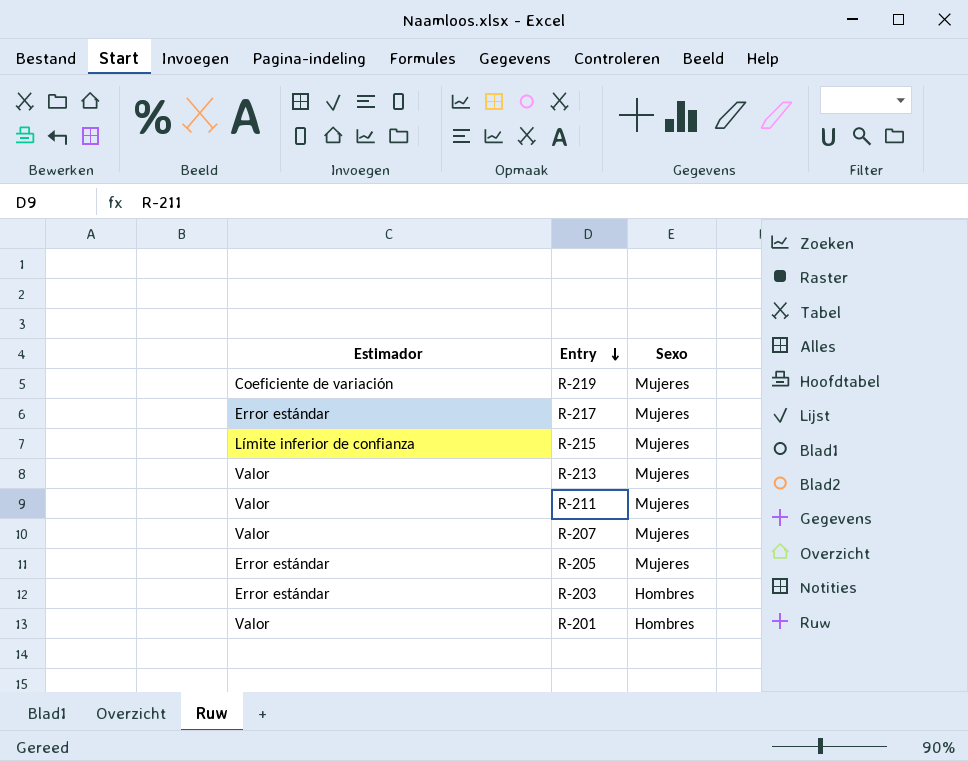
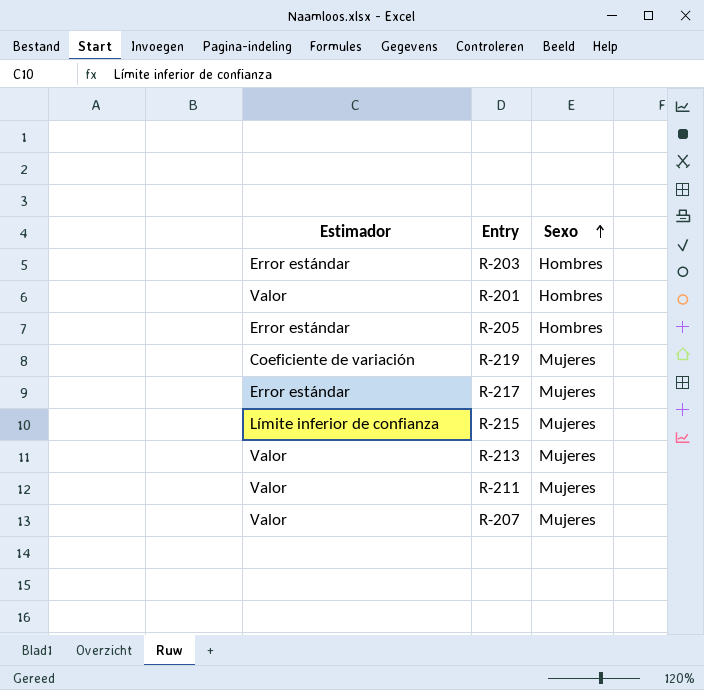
row order: Entry descending -> Sexo ascending
R-205 | Sexo: Mujeres -> Hombres

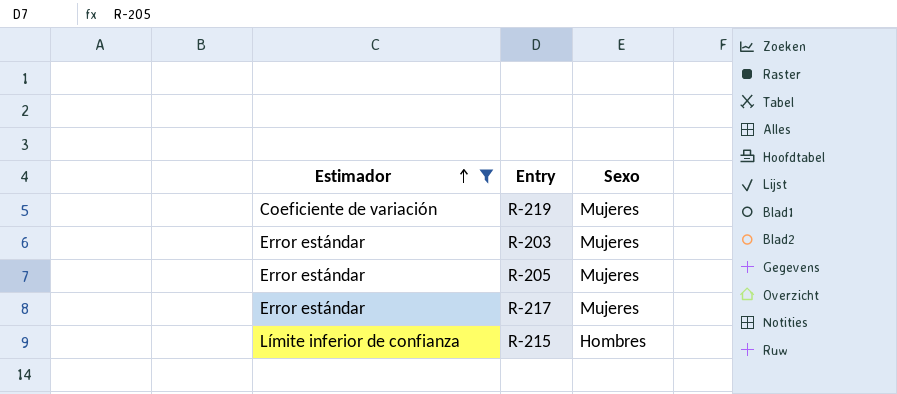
filter: none -> Estimador != Valor
row order: Sexo ascending -> Estimador ascending
R-203 | Sexo: Hombres -> Mujeres
R-205 | Sexo: Hombres -> Mujeres
R-215 | Sexo: Mujeres -> Hombres

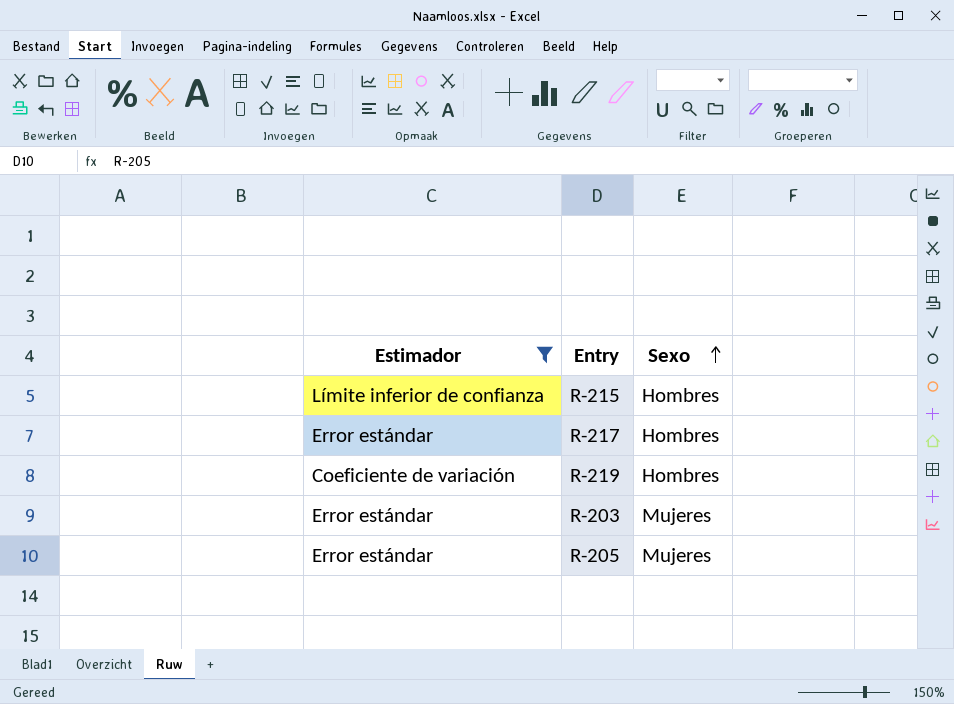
row order: Estimador ascending -> Sexo ascending
R-217 | Sexo: Mujeres -> Hombres
R-219 | Sexo: Mujeres -> Hombres

